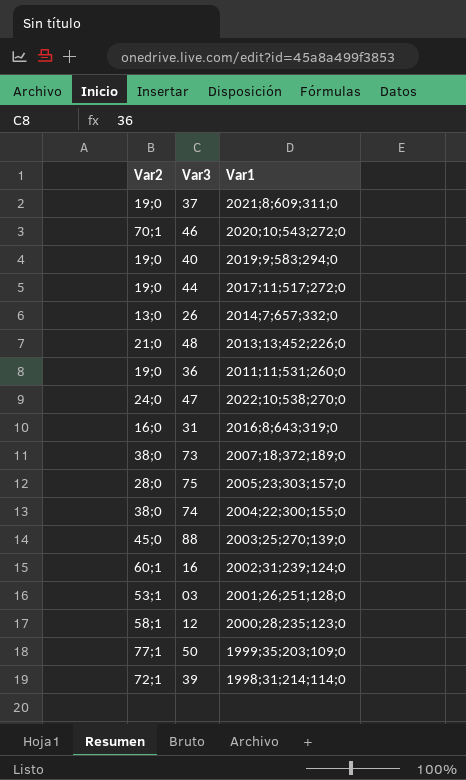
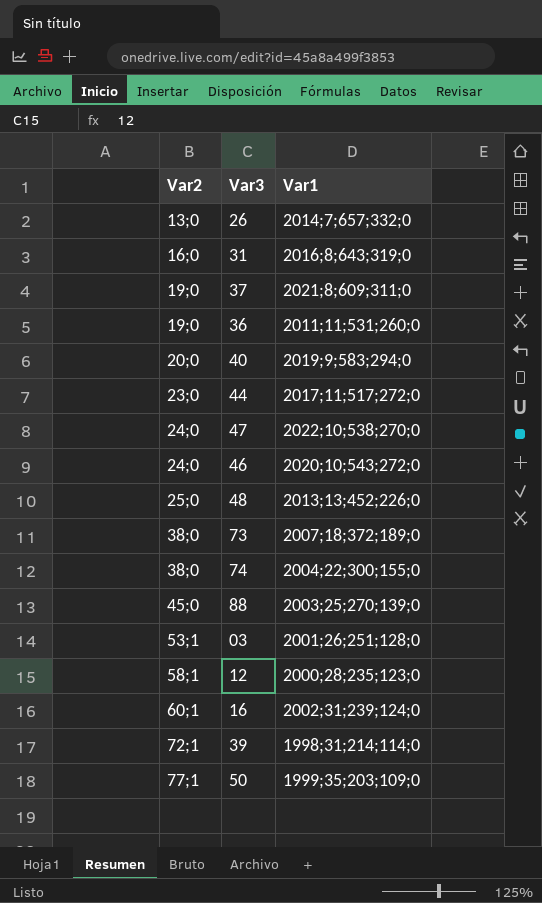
row order: none -> Var2 ascending
row 75: 28;0 | 2005;23;303;157;0 -> none
40 | Var2: 19;0 -> 20;0
44 | Var2: 19;0 -> 23;0
46 | Var2: 70;1 -> 24;0
48 | Var2: 21;0 -> 25;0

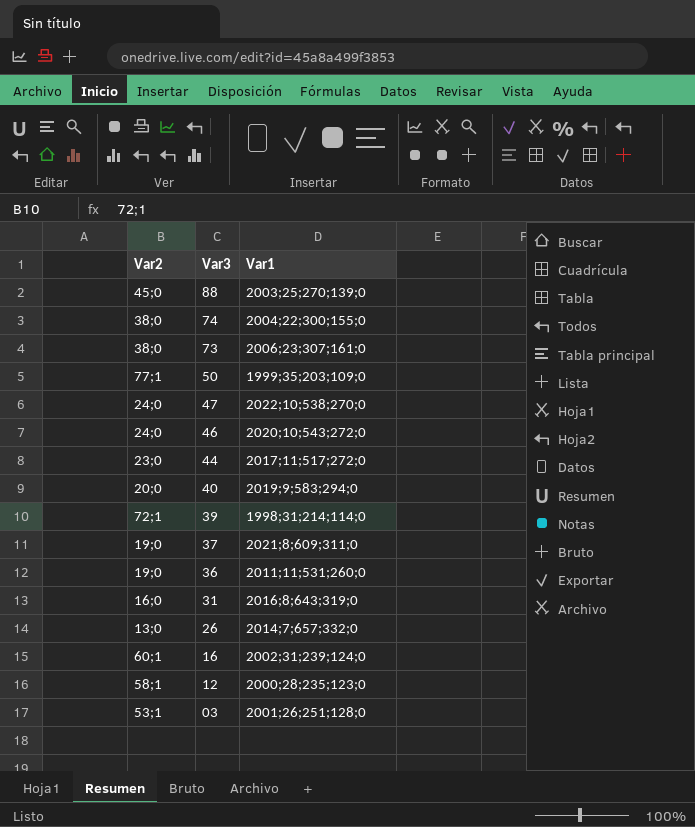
row order: Var2 ascending -> Var3 descending
row 48: 25;0 | 2013;13;452;226;0 -> none
73 | Var1: 2007;18;372;189;0 -> 2006;23;307;161;0

